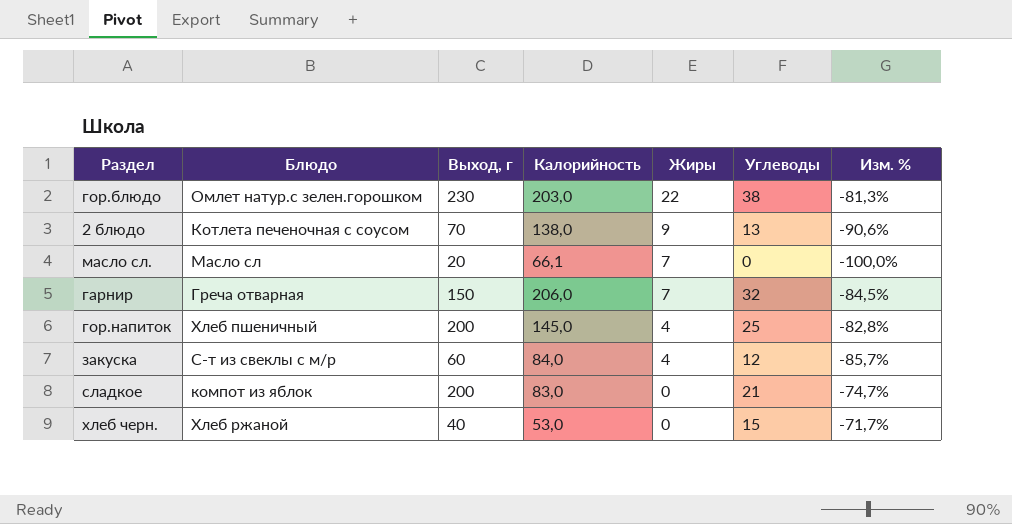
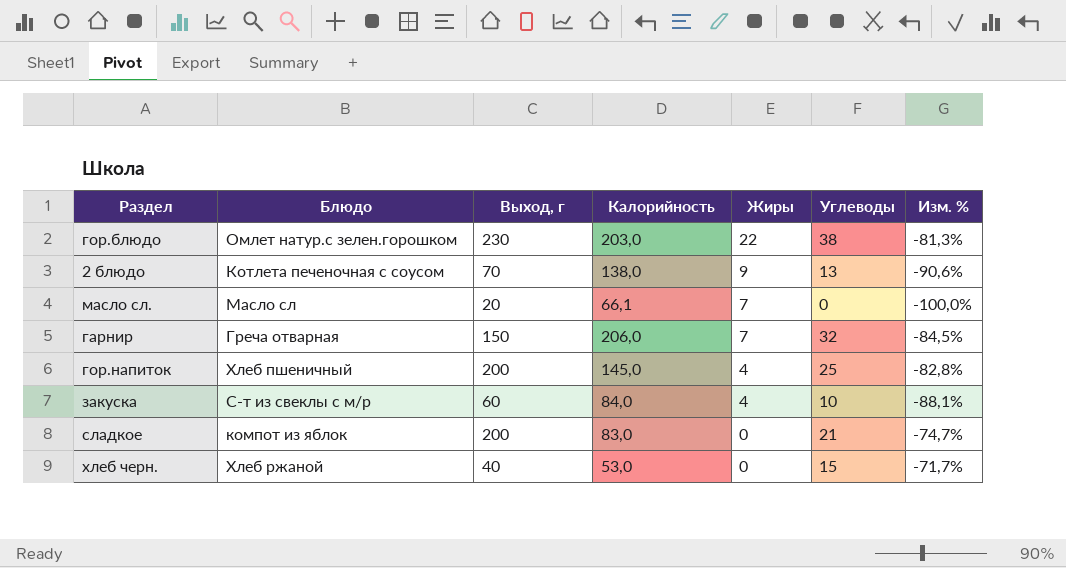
закуска | Углеводы: 12 -> 10
закуска | Изм. %: -85,7% -> -88,1%

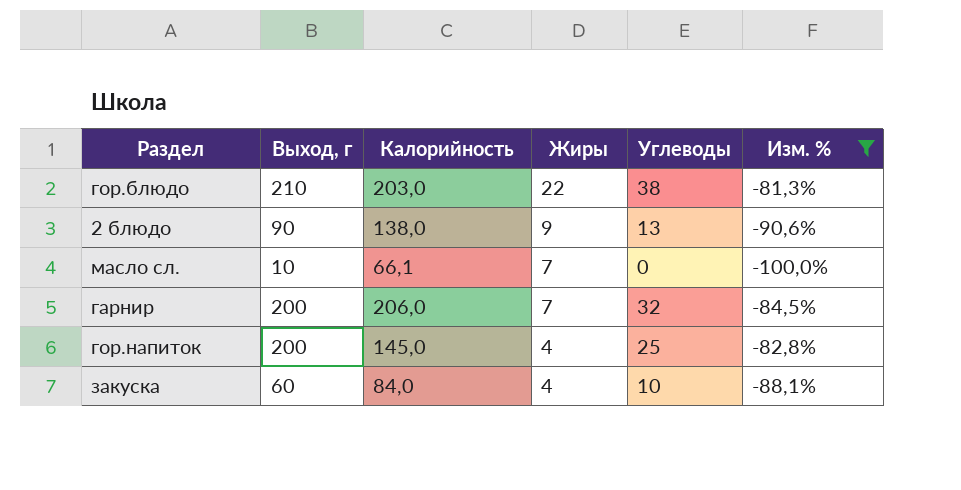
filter: none -> Изм. % <= -81,3%
column Блюдо | position: 2 -> none
гор.блюдо | Выход, г: 230 -> 210
2 блюдо | Выход, г: 70 -> 90
масло сл. | Выход, г: 20 -> 10
гарнир | Выход, г: 150 -> 200

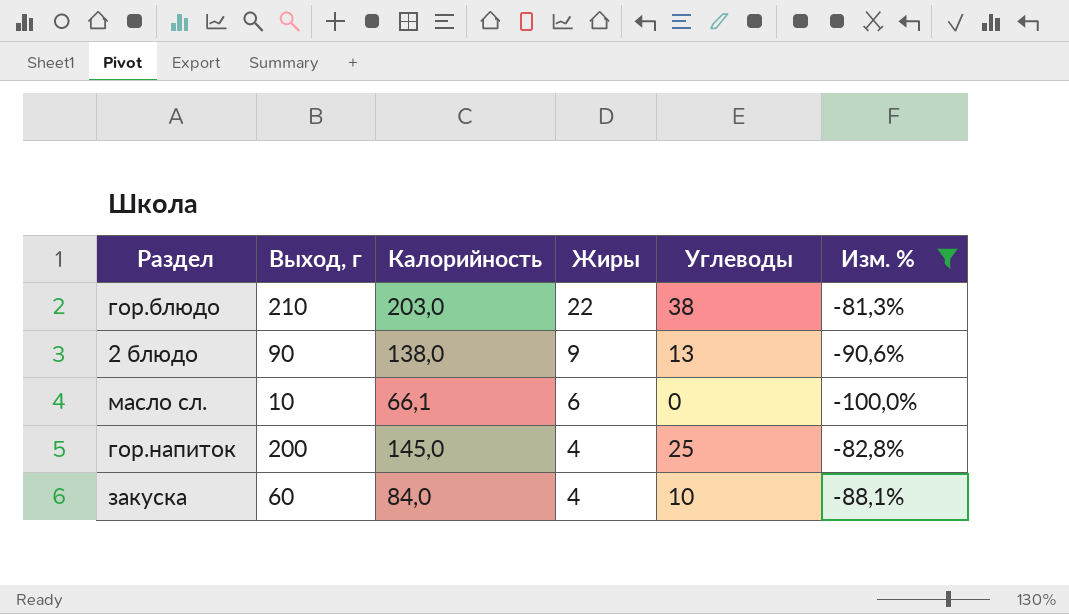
row гарнир: 200 | 206,0 | 7 | 32 | -84,5% -> none
масло сл. | Жиры: 7 -> 6

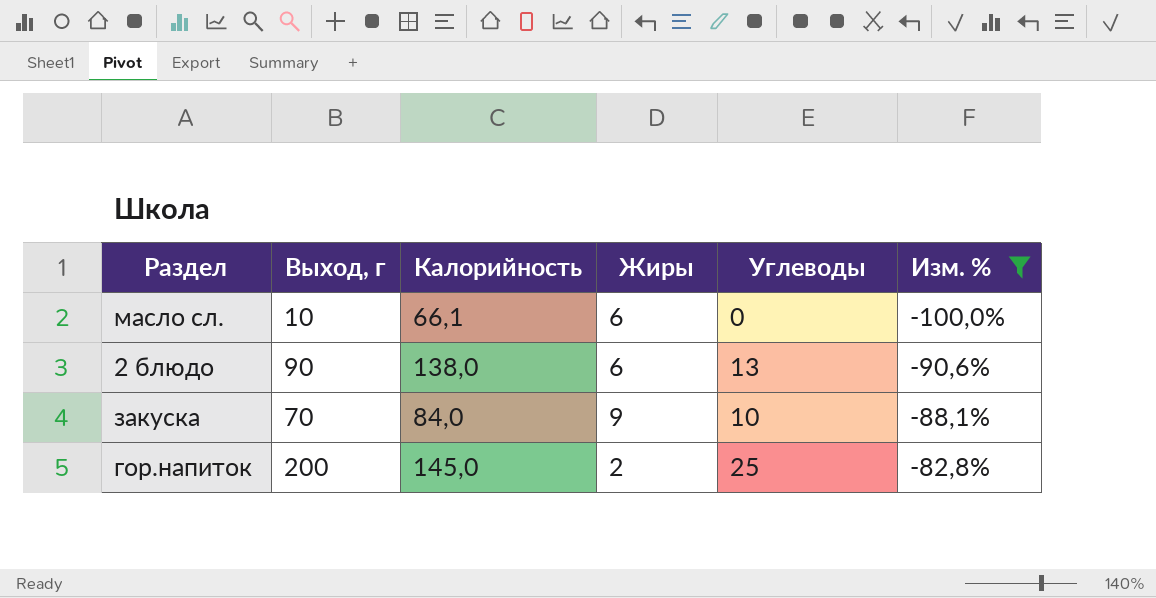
row order: Жиры descending -> Изм. % ascending
row гор.блюдо: 210 | 203,0 | 22 | 38 | -81,3% -> none
2 блюдо | Жиры: 9 -> 6
закуска | Выход, г: 60 -> 70
закуска | Жиры: 4 -> 9
гор.напиток | Жиры: 4 -> 2

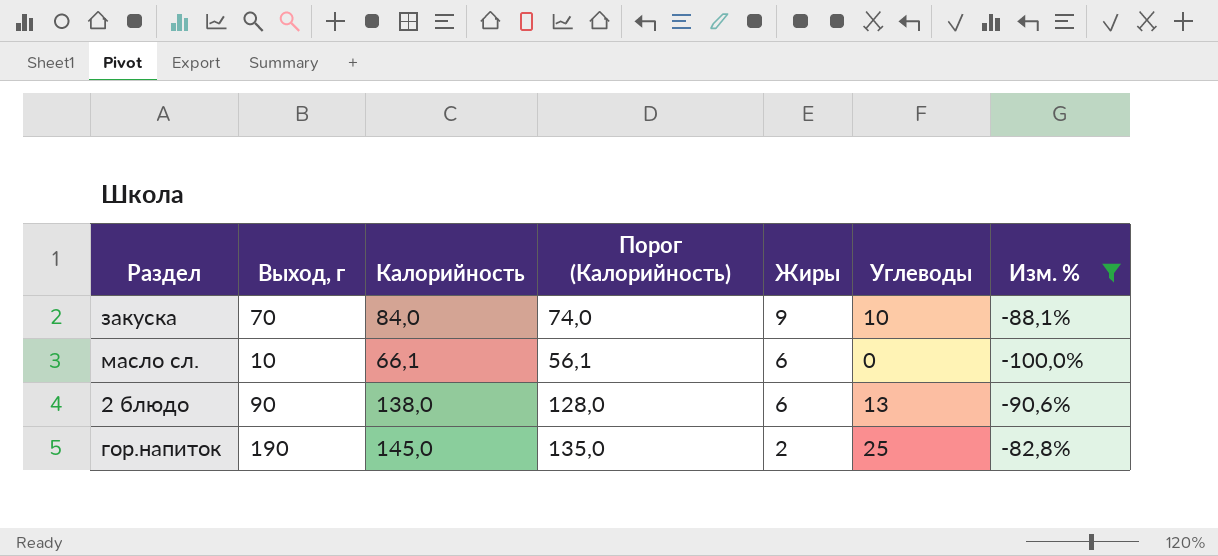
row order: Изм. % ascending -> Жиры descending
column Порог (Калорийность) | formula: none -> [Калорийность] - 10
гор.напиток | Выход, г: 200 -> 190

